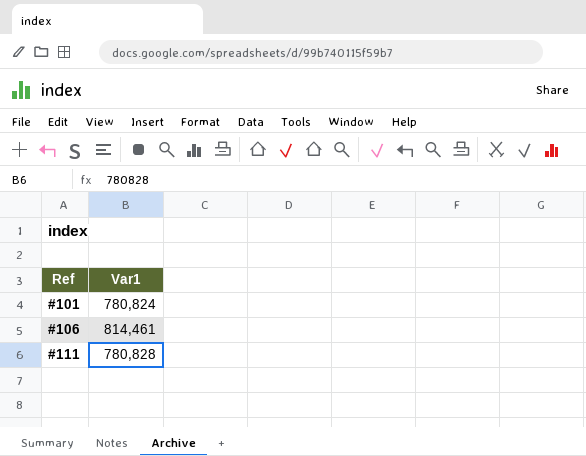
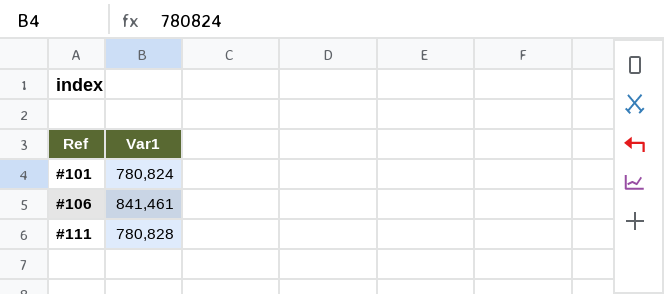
#106 | Var1: 814,461 -> 841,461

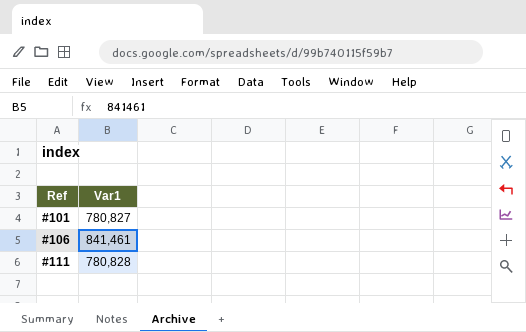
#101 | Var1: 780,824 -> 780,827

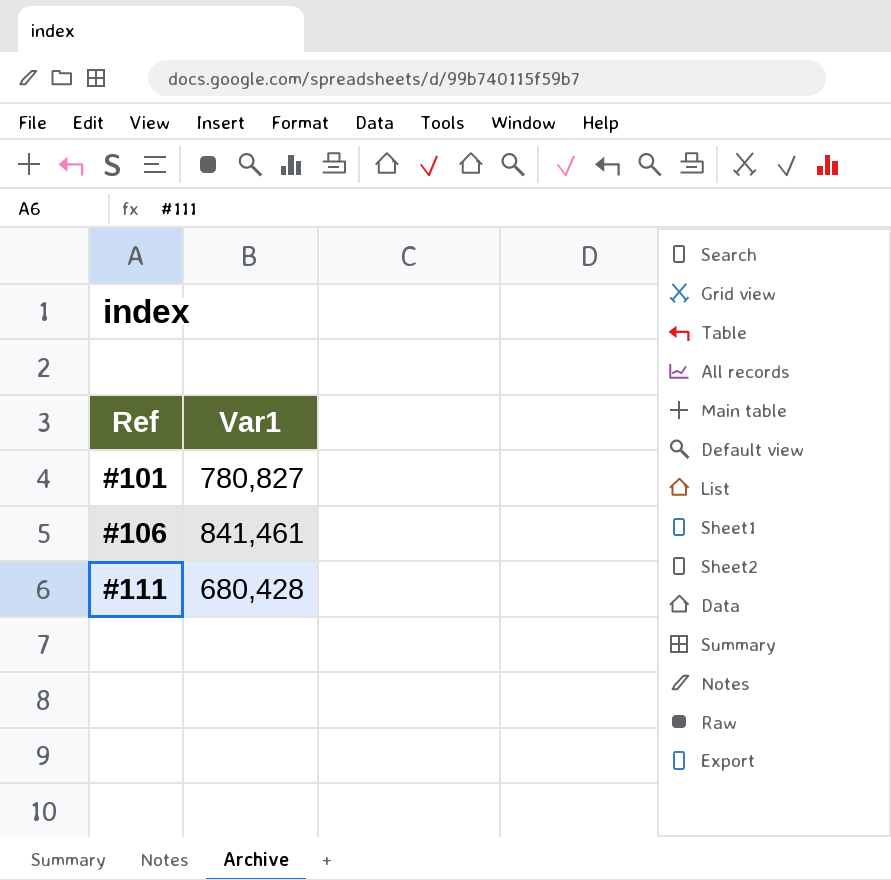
#111 | Var1: 780,828 -> 680,428

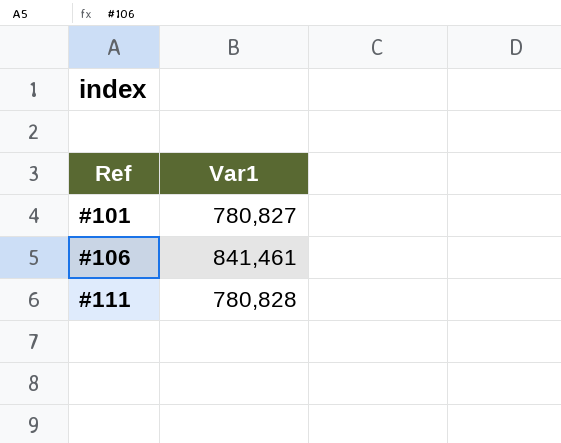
#111 | Var1: 680,428 -> 780,828

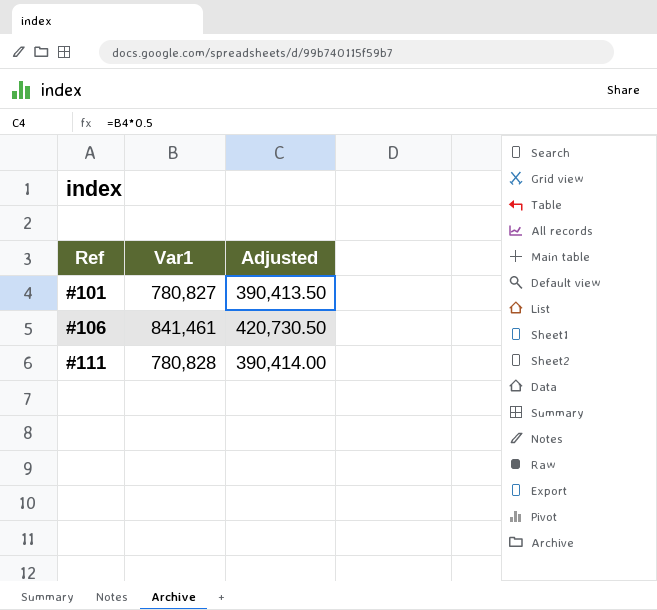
column Adjusted | formula: none -> [Var1] * 0.5

